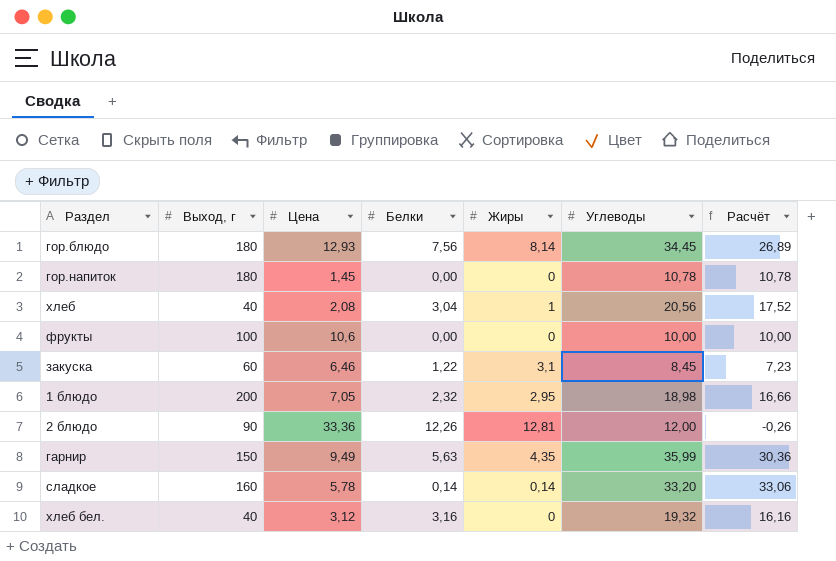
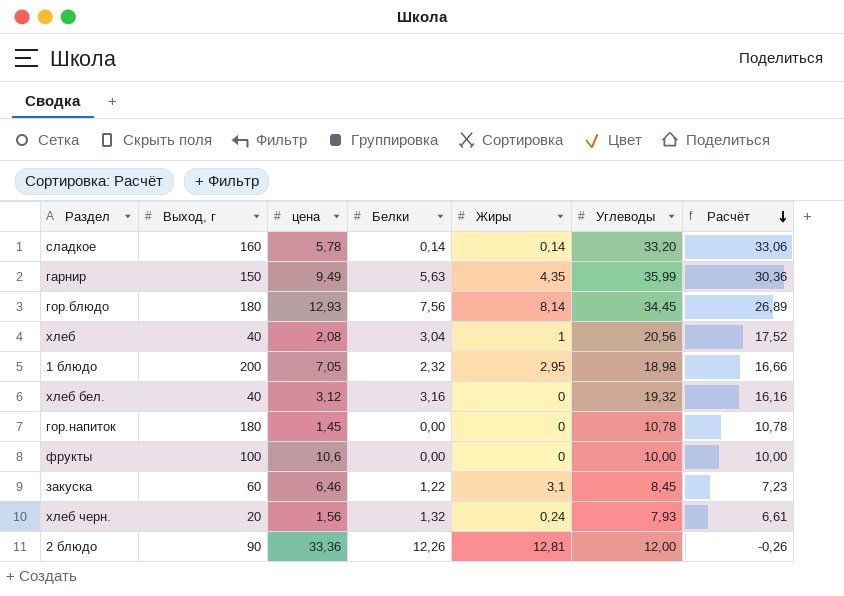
row order: none -> Расчёт descending
column name: Цена -> цена
row хлеб черн.: none -> 20 | 1,56 | 1,32 | 0,24 | 7,93 | 6,61

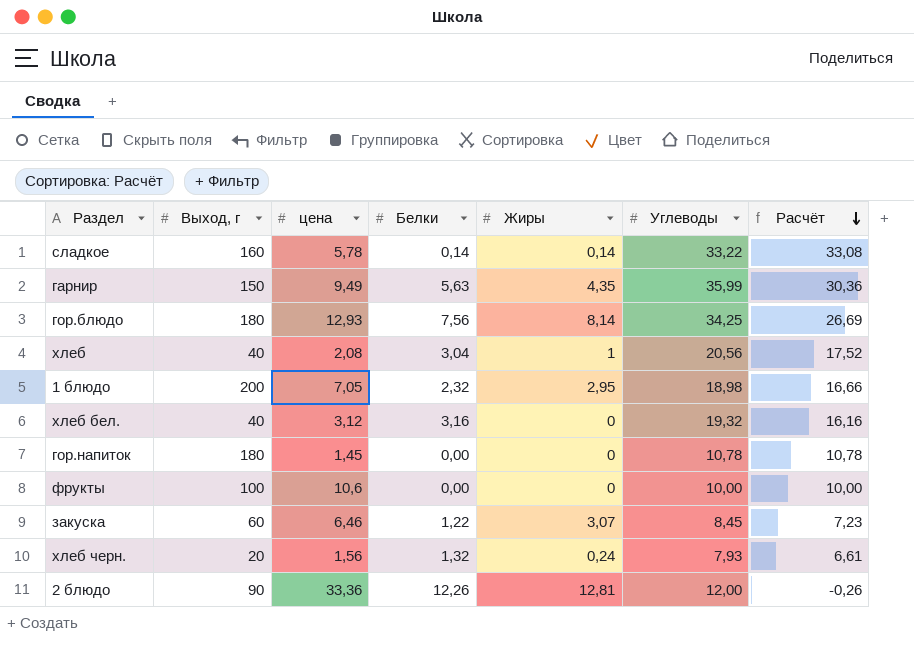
сладкое | Углеводы: 33,20 -> 33,22
сладкое | Расчёт: 33,06 -> 33,08
гор.блюдо | Углеводы: 34,45 -> 34,25
гор.блюдо | Расчёт: 26,89 -> 26,69
закуска | Жиры: 3,1 -> 3,07

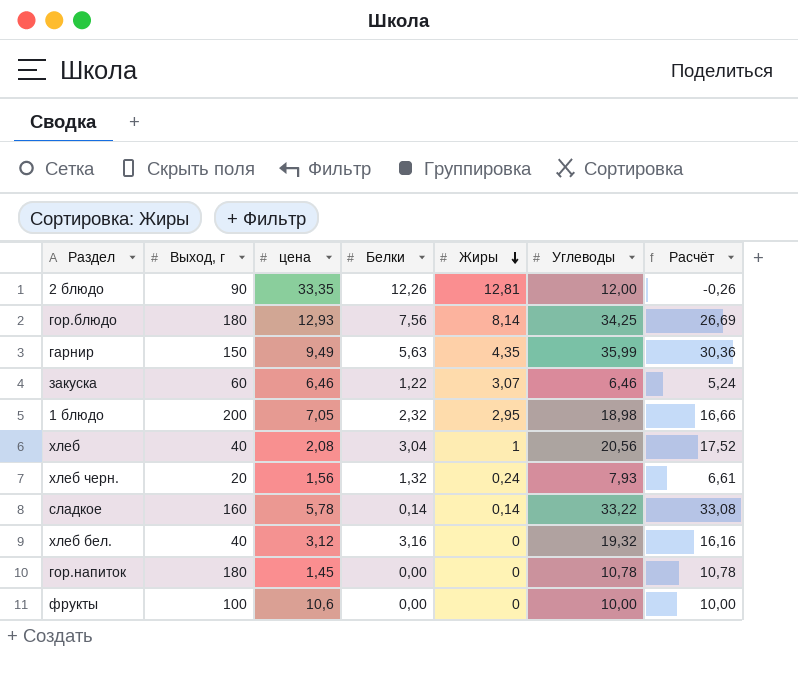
row order: Расчёт descending -> Жиры descending
2 блюдо | цена: 33,36 -> 33,35
закуска | Углеводы: 8,45 -> 6,46
закуска | Расчёт: 7,23 -> 5,24

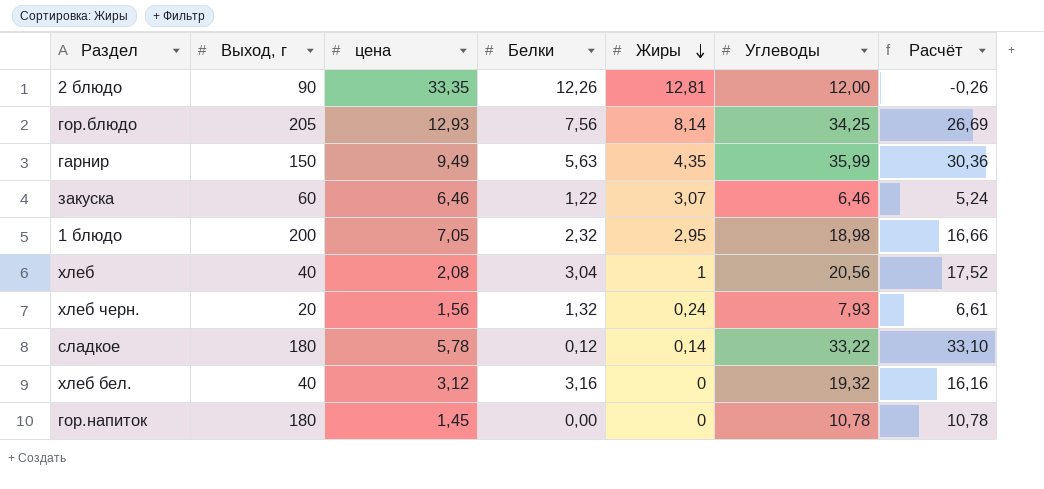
row фрукты: 100 | 10,6 | 0,00 | 0 | 10,00 | 10,00 -> none
гор.блюдо | Выход, г: 180 -> 205
сладкое | Выход, г: 160 -> 180
сладкое | Белки: 0,14 -> 0,12
сладкое | Расчёт: 33,08 -> 33,10

